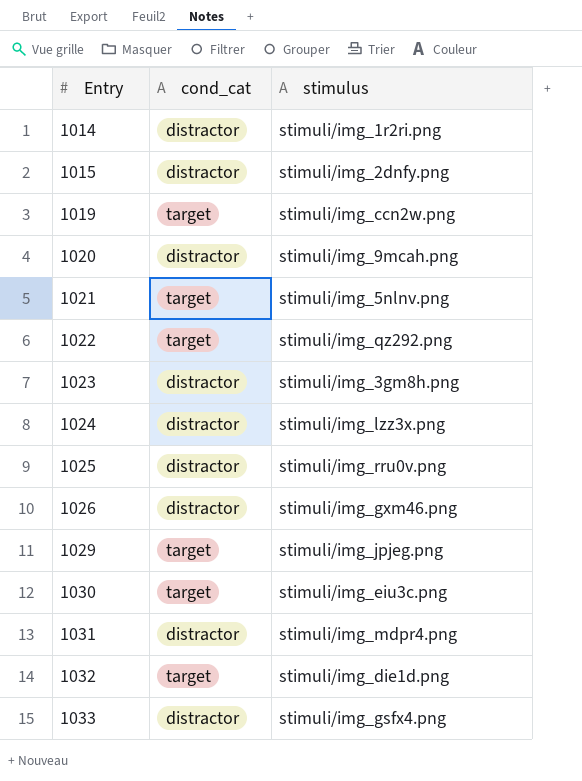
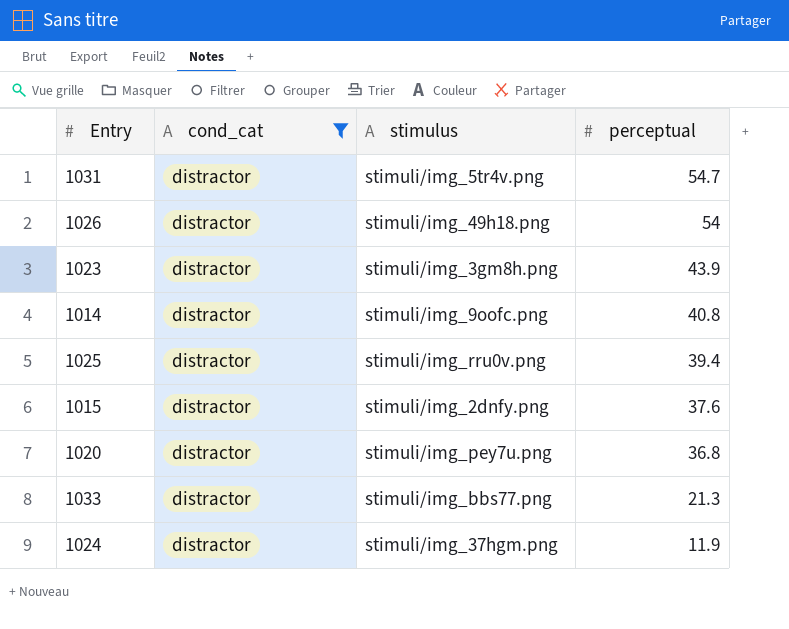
filter: none -> cond_cat = distractor
row order: Entry ascending -> perceptual descending
column perceptual | position: none -> 4
1031 | stimulus: stimuli/img_mdpr4.png -> stimuli/img_5tr4v.png
1026 | stimulus: stimuli/img_gxm46.png -> stimuli/img_49h18.png
1014 | stimulus: stimuli/img_1r2ri.png -> stimuli/img_9oofc.png
1020 | stimulus: stimuli/img_9mcah.png -> stimuli/img_pey7u.png
1033 | stimulus: stimuli/img_gsfx4.png -> stimuli/img_bbs77.png
1024 | stimulus: stimuli/img_lzz3x.png -> stimuli/img_37hgm.png

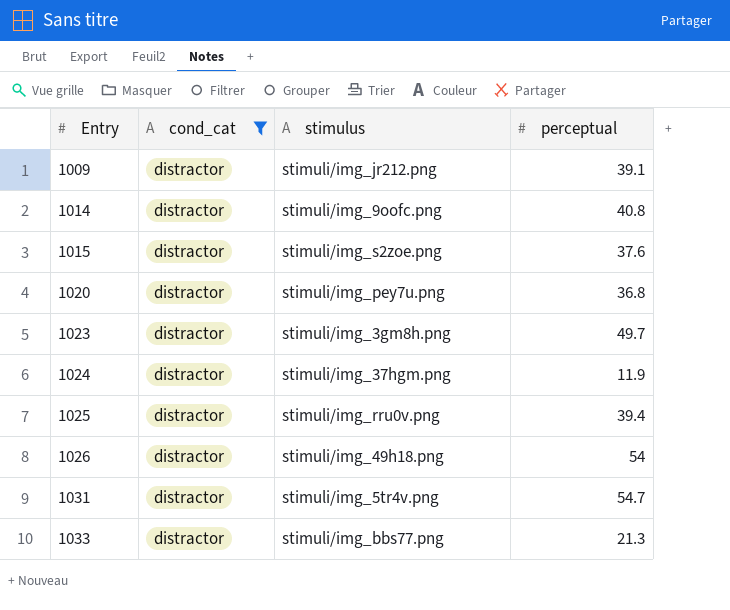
row order: perceptual descending -> Entry ascending
row 1009: none -> distractor | stimuli/img_jr212.png | 39.1
1015 | stimulus: stimuli/img_2dnfy.png -> stimuli/img_s2zoe.png
1023 | perceptual: 43.9 -> 49.7

